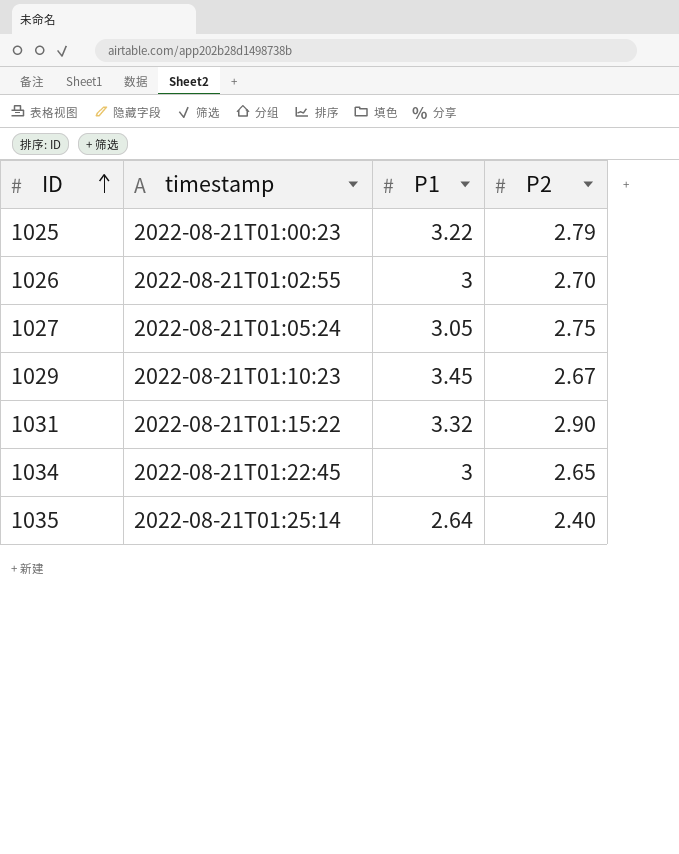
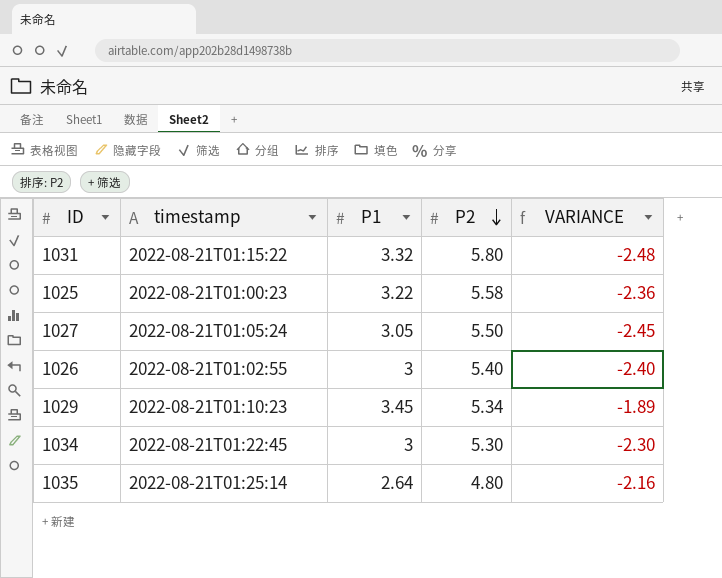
row order: ID ascending -> P2 descending
column VARIANCE | formula: none -> [P1] - [P2]
1031 | P2: 2.90 -> 5.80
1025 | P2: 2.79 -> 5.58
1027 | P2: 2.75 -> 5.50
1026 | P2: 2.70 -> 5.40
1029 | P2: 2.67 -> 5.34
1034 | P2: 2.65 -> 5.30
1035 | P2: 2.40 -> 4.80

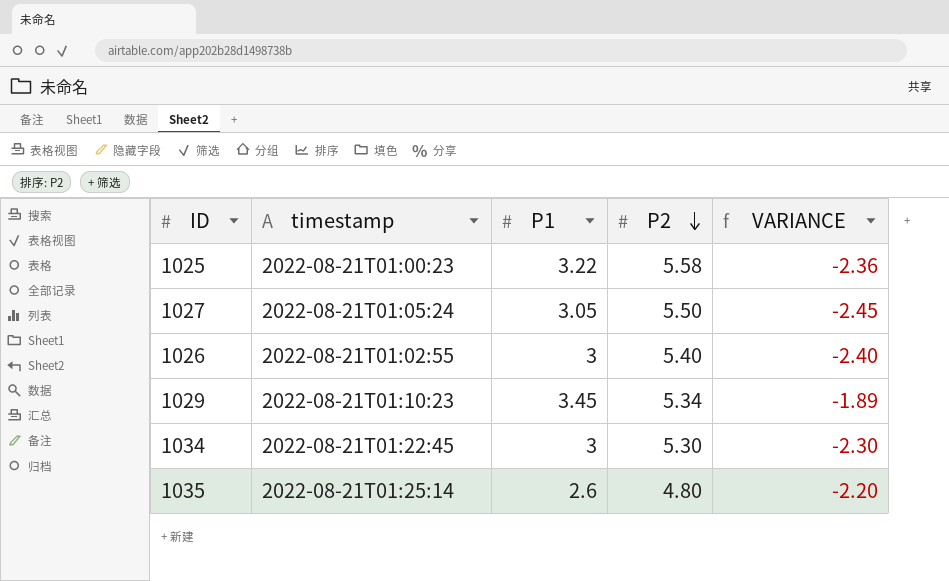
row 1031: 2022-08-21T01:15:22 | 3.32 | 5.80 | -2.48 -> none
1035 | P1: 2.64 -> 2.6
1035 | VARIANCE: -2.16 -> -2.20

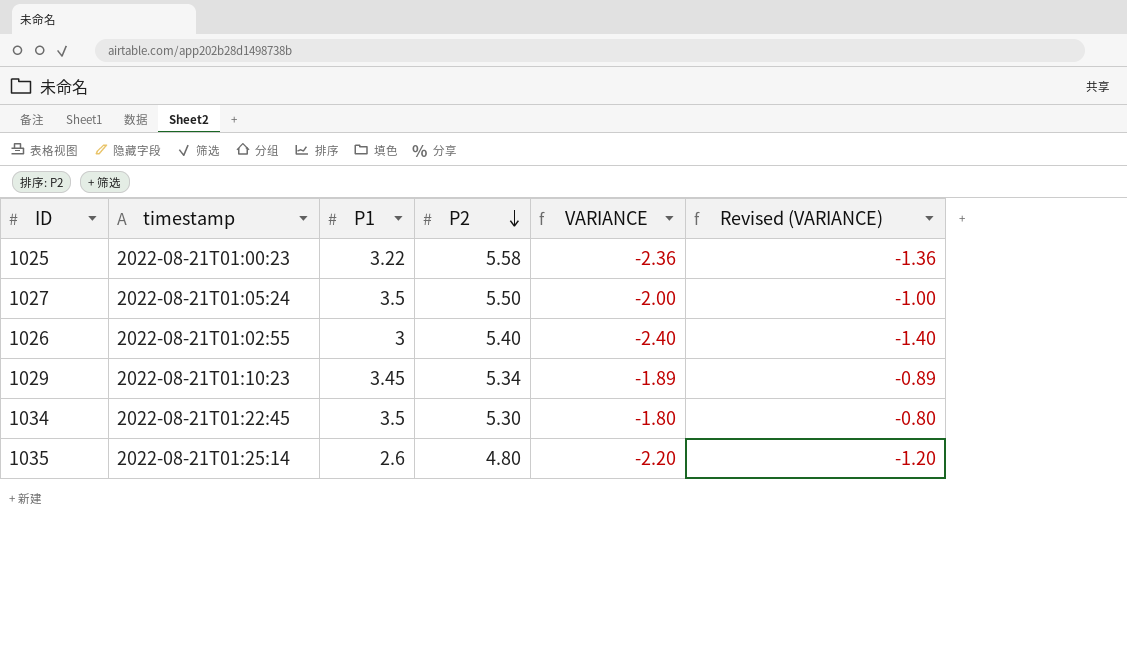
column Revised (VARIANCE) | formula: none -> [VARIANCE] + 1
1027 | P1: 3.05 -> 3.5
1027 | VARIANCE: -2.45 -> -2.00
1034 | P1: 3 -> 3.5
1034 | VARIANCE: -2.30 -> -1.80

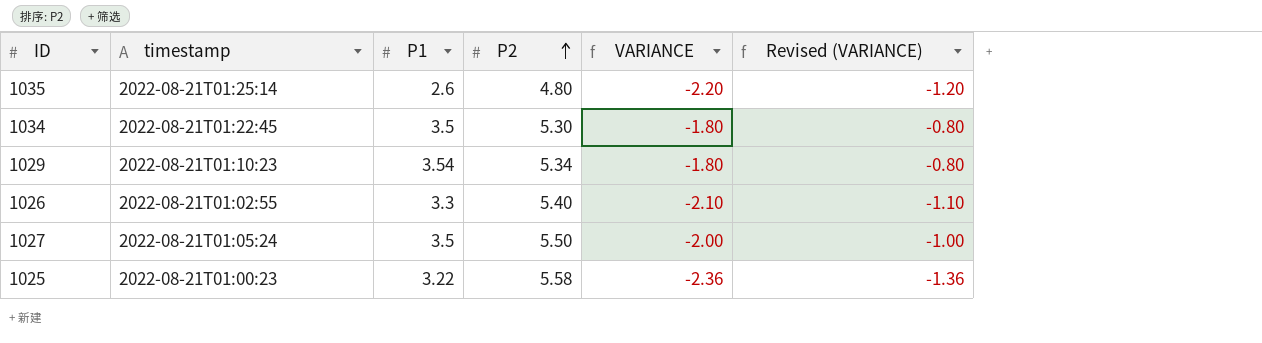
row order: P2 descending -> P2 ascending
1029 | P1: 3.45 -> 3.54
1029 | VARIANCE: -1.89 -> -1.80
1029 | Revised (VARIANCE): -0.89 -> -0.80
1026 | P1: 3 -> 3.3
1026 | VARIANCE: -2.40 -> -2.10
1026 | Revised (VARIANCE): -1.40 -> -1.10

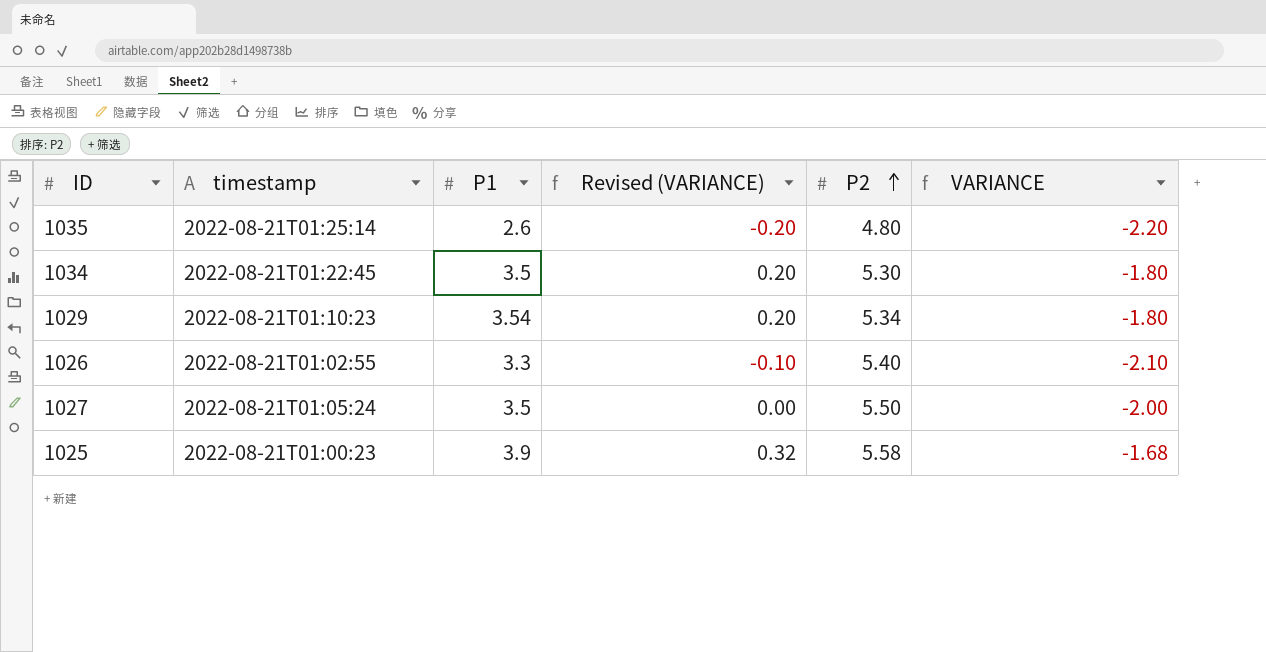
column Revised (VARIANCE) | formula: [VARIANCE] + 1 -> [VARIANCE] + 2
column Revised (VARIANCE) | position: 6 -> 4
1025 | P1: 3.22 -> 3.9
1025 | VARIANCE: -2.36 -> -1.68

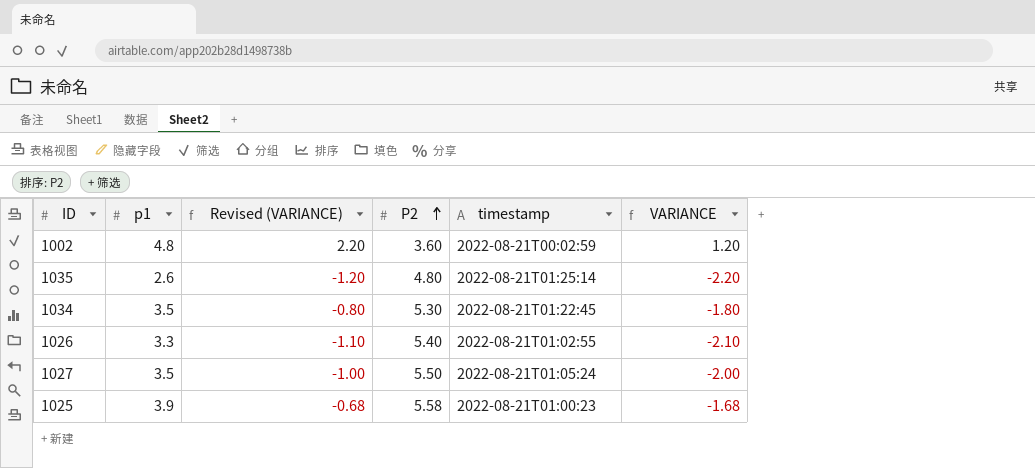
column name: P1 -> p1
column Revised (VARIANCE) | formula: [VARIANCE] + 2 -> [VARIANCE] + 1
column timestamp | position: 2 -> 5
row 1029: 2022-08-21T01:10:23 | 3.54 | 0.20 | 5.34 | -1.80 -> none
row 1002: none -> 4.8 | 2.20 | 3.60 | 2022-08-21T00:02:59 | 1.20

